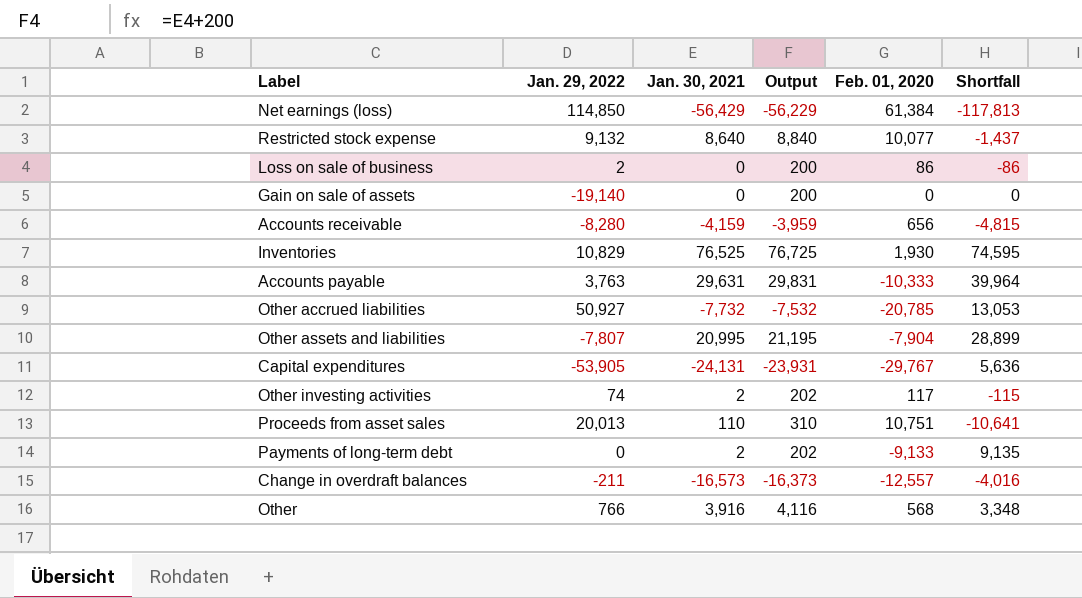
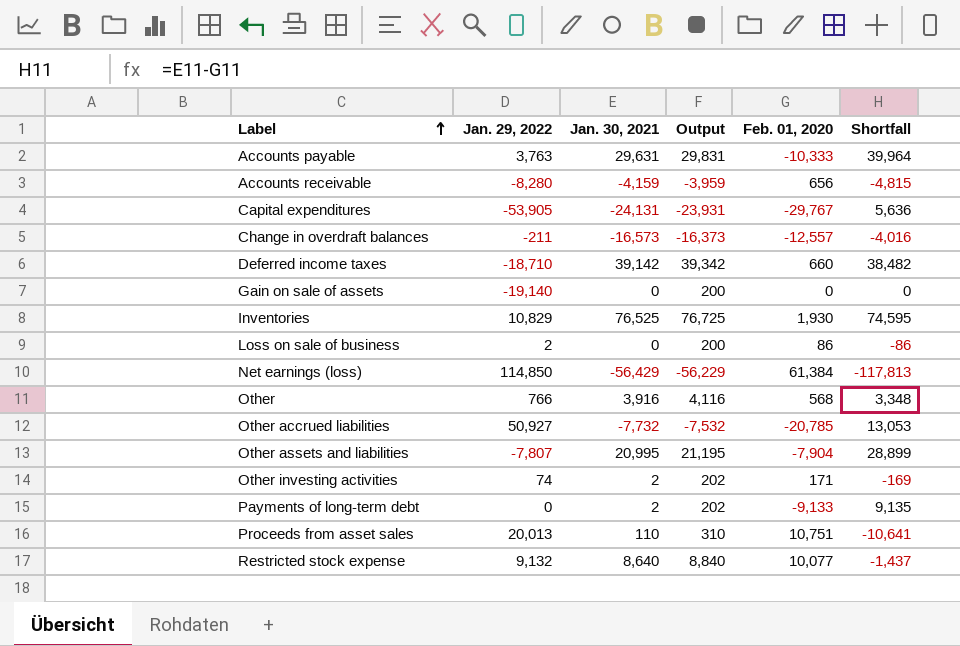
row order: none -> Label ascending
row Deferred income taxes: none -> -18,710 | 39,142 | 39,342 | 660 | 38,482
Other investing activities | Feb. 01, 2020: 117 -> 171
Other investing activities | Shortfall: -115 -> -169

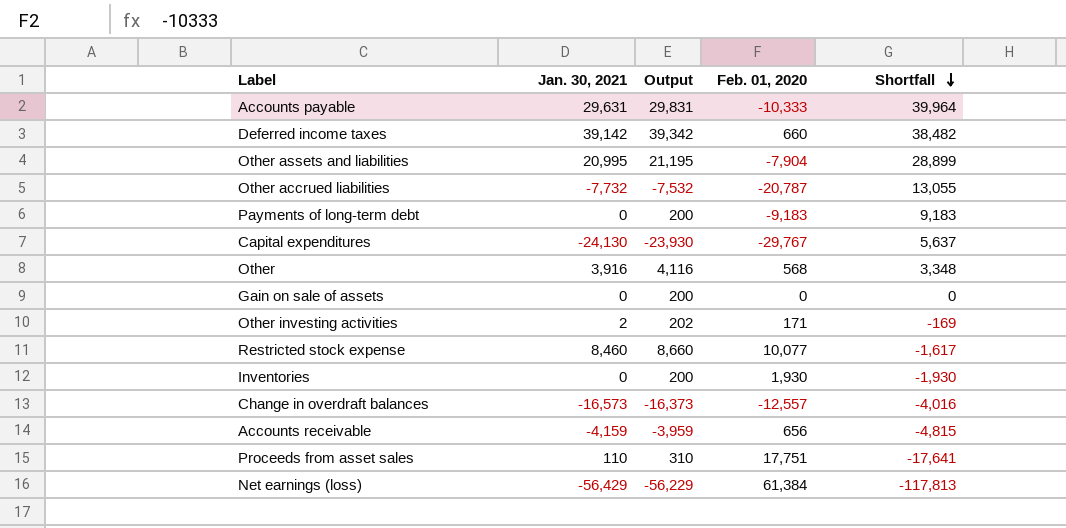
row order: Label ascending -> Shortfall descending
column Jan. 29, 2022 | position: 2 -> none
row Loss on sale of business: 2 | 0 | 200 | 86 | -86 -> none
Other accrued liabilities | Feb. 01, 2020: -20,785 -> -20,787
Other accrued liabilities | Shortfall: 13,053 -> 13,055
Payments of long-term debt | Jan. 30, 2021: 2 -> 0
Payments of long-term debt | Output: 202 -> 200
Payments of long-term debt | Feb. 01, 2020: -9,133 -> -9,183
Payments of long-term debt | Shortfall: 9,135 -> 9,183
Capital expenditures | Jan. 30, 2021: -24,131 -> -24,130
Capital expenditures | Output: -23,931 -> -23,930
Capital expenditures | Shortfall: 5,636 -> 5,637
Restricted stock expense | Jan. 30, 2021: 8,640 -> 8,460
Restricted stock expense | Output: 8,840 -> 8,660
Restricted stock expense | Shortfall: -1,437 -> -1,617
Inventories | Jan. 30, 2021: 76,525 -> 0
Inventories | Output: 76,725 -> 200
Inventories | Shortfall: 74,595 -> -1,930
Proceeds from asset sales | Feb. 01, 2020: 10,751 -> 17,751
Proceeds from asset sales | Shortfall: -10,641 -> -17,641

